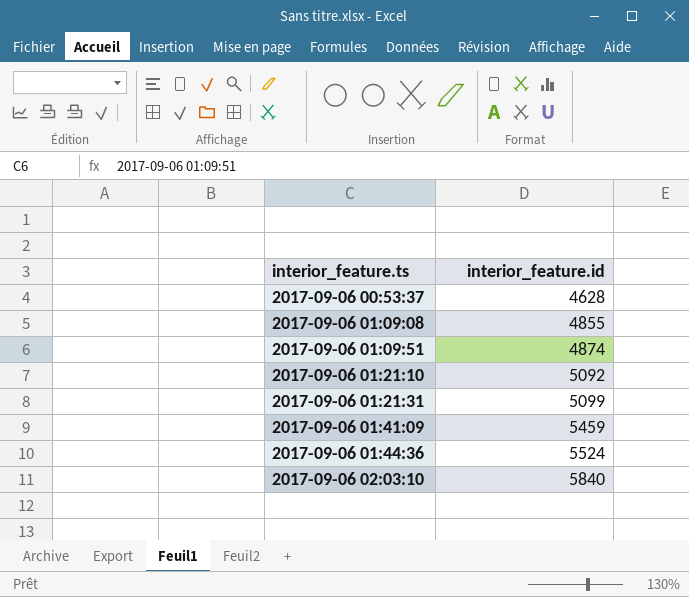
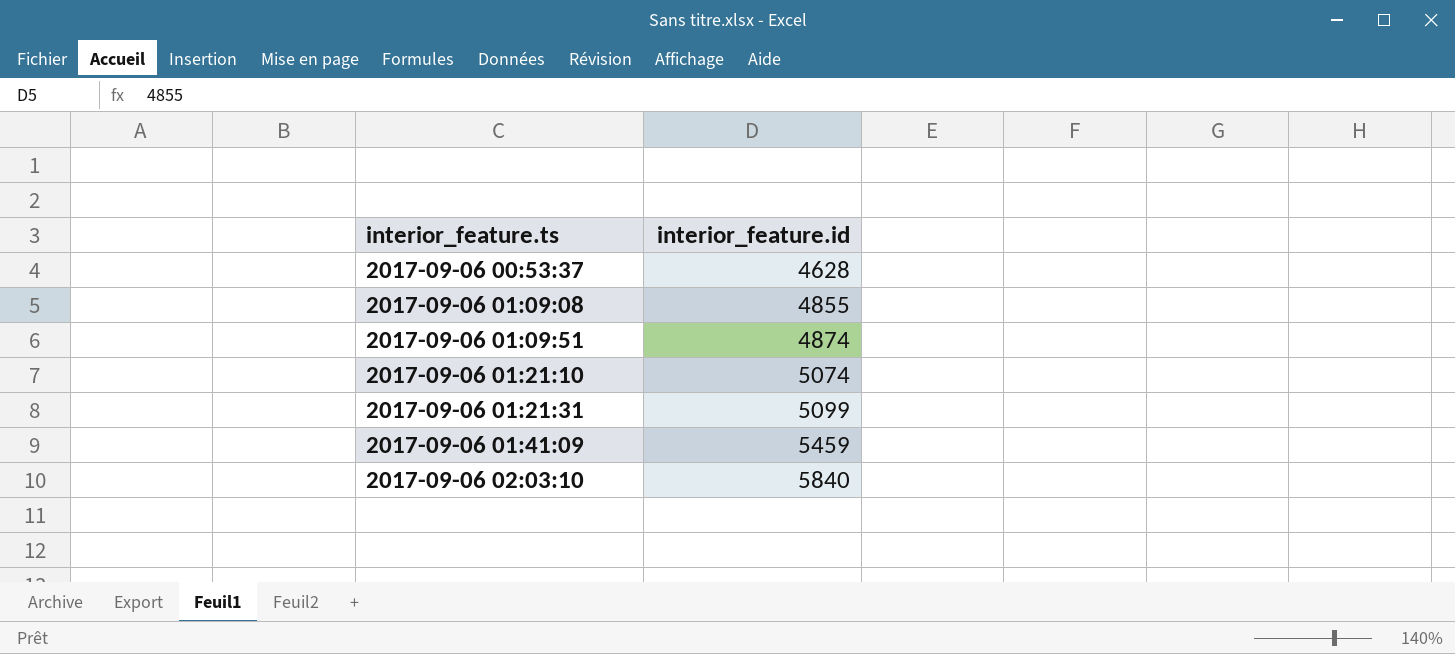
row 2017-09-06 01:44:36: 5524 -> none
2017-09-06 01:21:10 | interior_feature.id: 5092 -> 5074

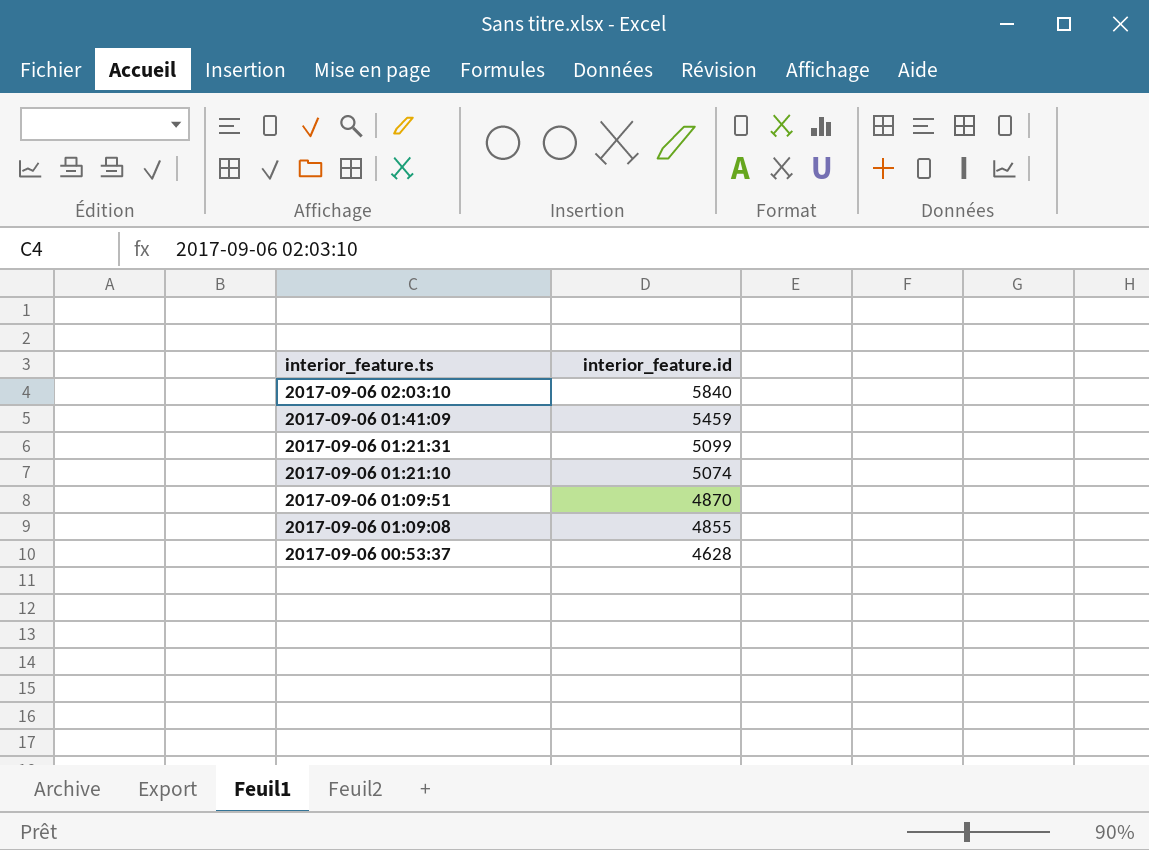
row order: interior_feature.ts ascending -> interior_feature.ts descending
2017-09-06 01:09:51 | interior_feature.id: 4874 -> 4870

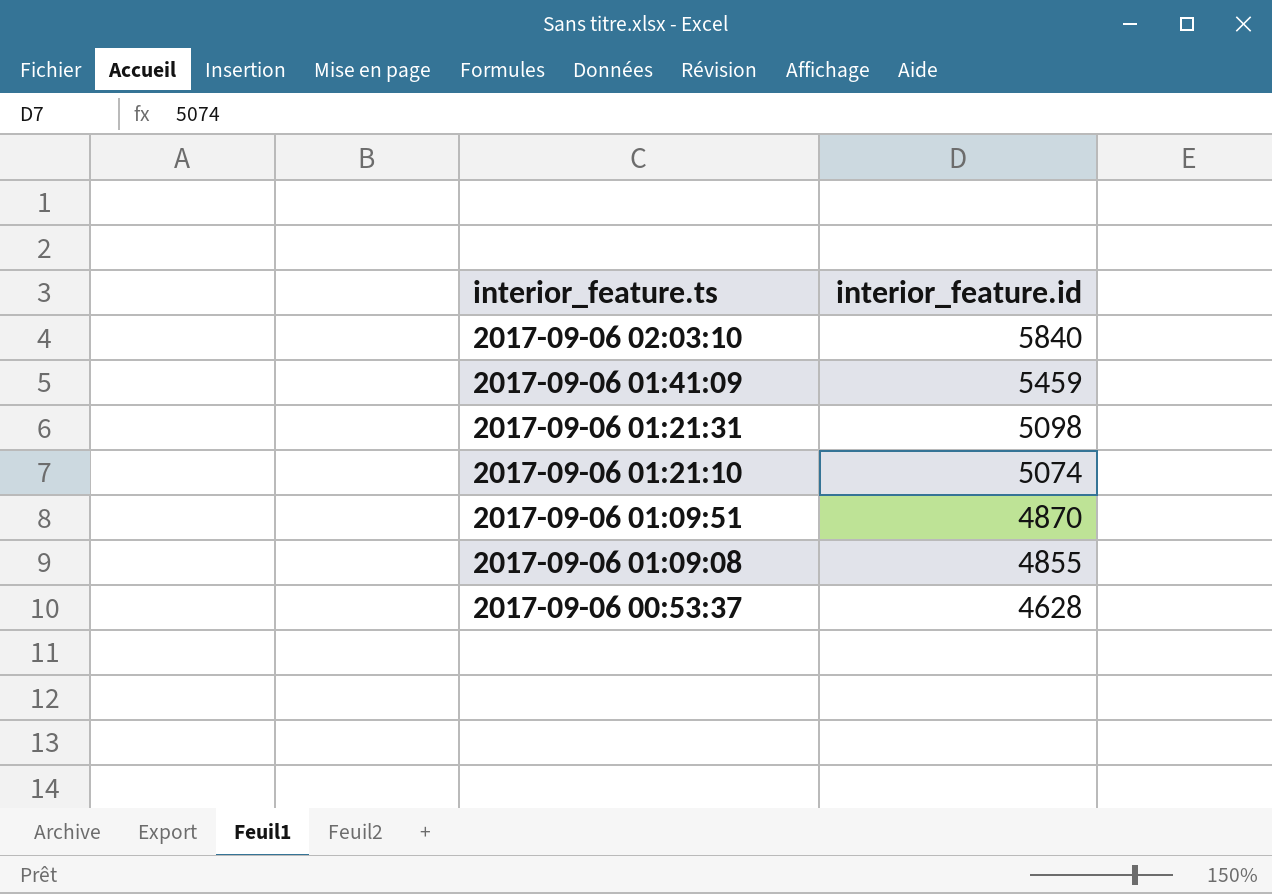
2017-09-06 01:21:31 | interior_feature.id: 5099 -> 5098

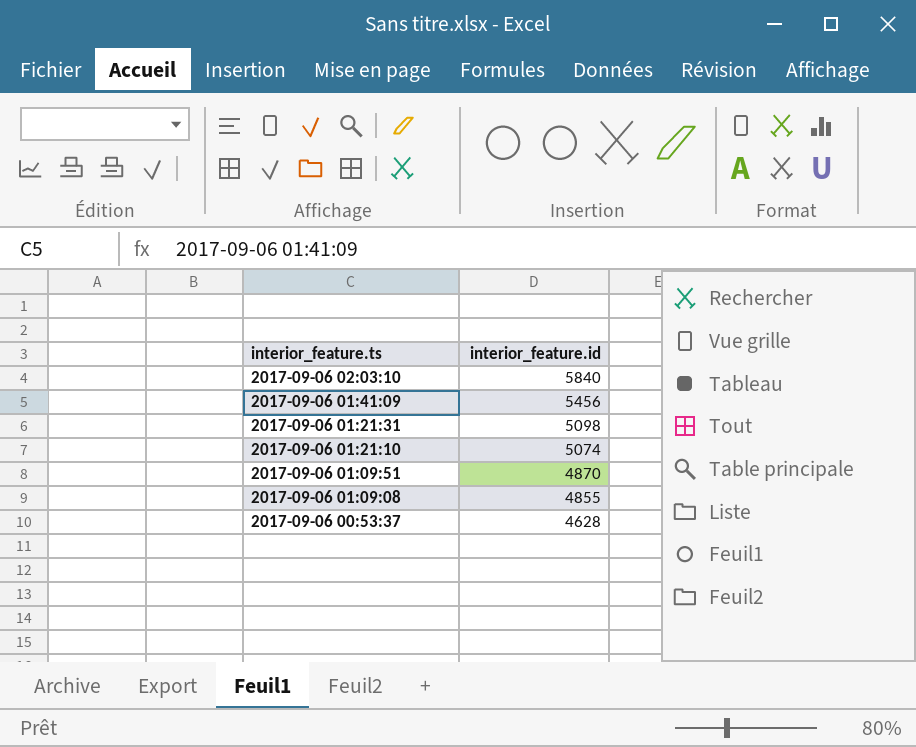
2017-09-06 01:41:09 | interior_feature.id: 5459 -> 5456

